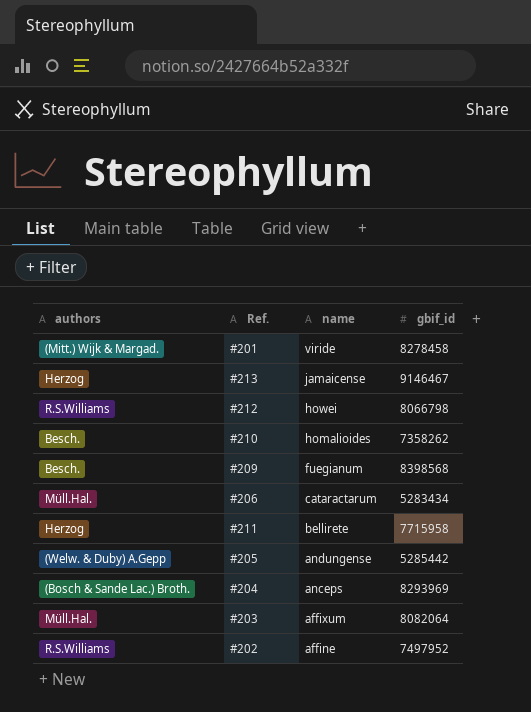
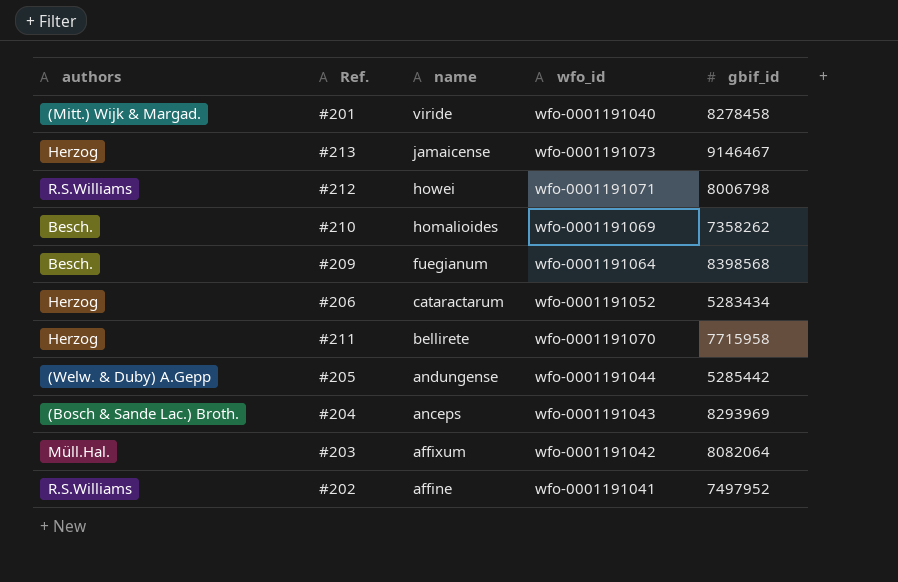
column wfo_id | position: none -> 4
#212 | gbif_id: 8066798 -> 8006798
#206 | authors: Müll.Hal. -> Herzog

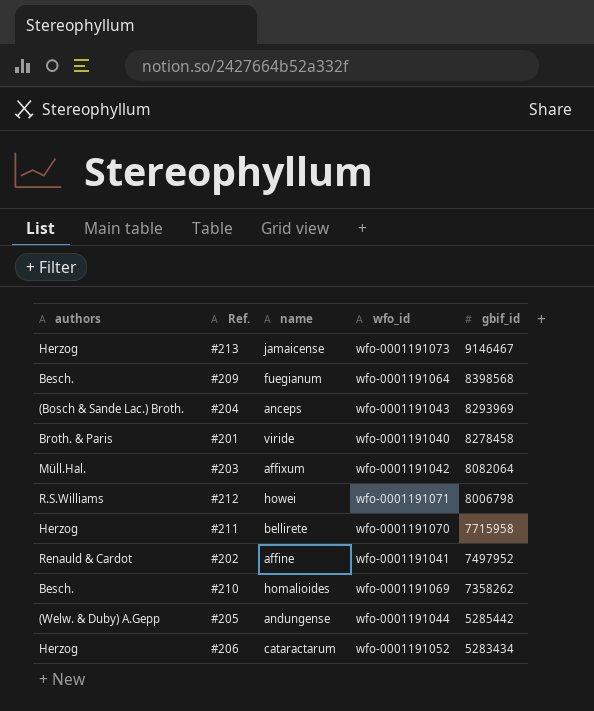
row order: name descending -> gbif_id descending
#201 | authors: (Mitt.) Wijk & Margad. -> Broth. & Paris
#202 | authors: R.S.Williams -> Renauld & Cardot

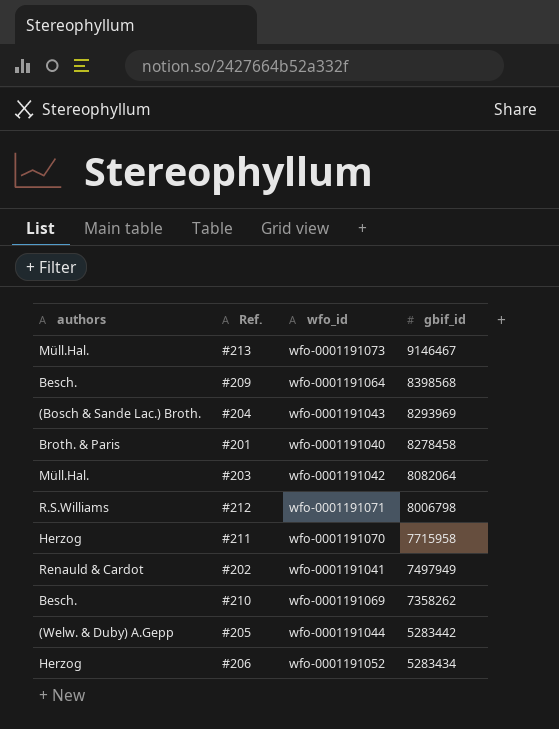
column name | position: 3 -> none
#213 | authors: Herzog -> Müll.Hal.
#202 | gbif_id: 7497952 -> 7497949
#205 | gbif_id: 5285442 -> 5283442

